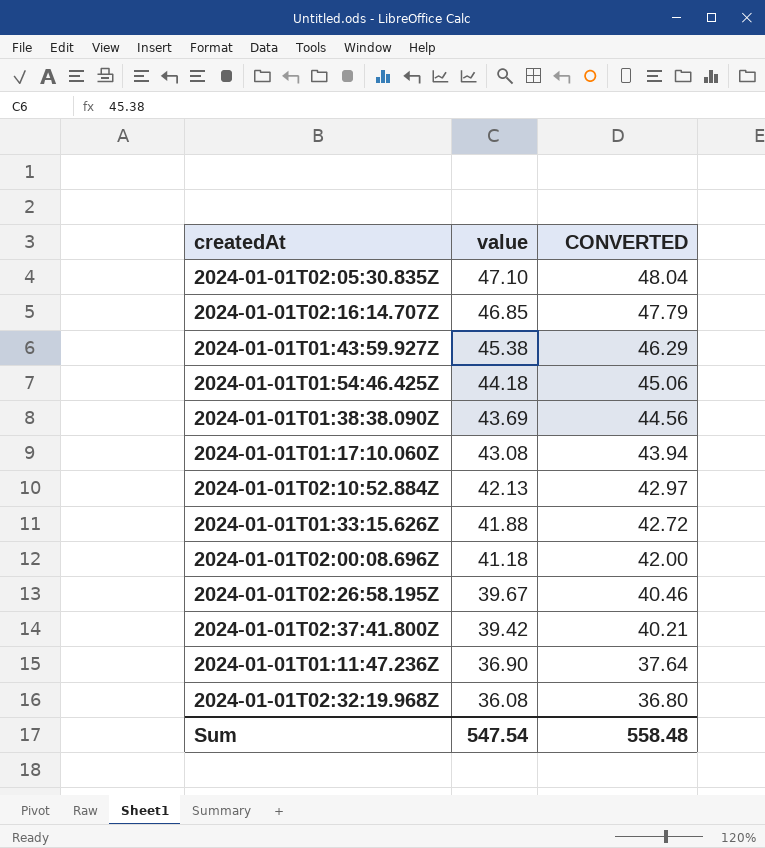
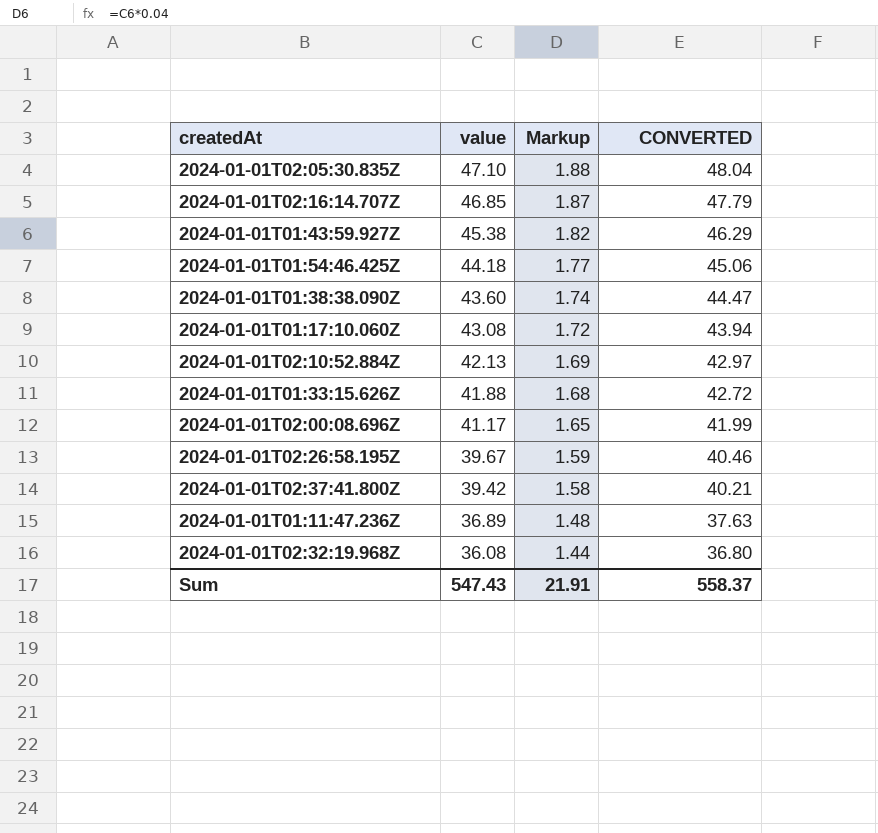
column Markup | formula: none -> [value] * 0.04
2024-01-01T01:38:38.090Z | value: 43.69 -> 43.60
2024-01-01T01:38:38.090Z | CONVERTED: 44.56 -> 44.47
2024-01-01T02:00:08.696Z | value: 41.18 -> 41.17
2024-01-01T02:00:08.696Z | CONVERTED: 42.00 -> 41.99
2024-01-01T01:11:47.236Z | value: 36.90 -> 36.89
2024-01-01T01:11:47.236Z | CONVERTED: 37.64 -> 37.63
Sum | value: 547.54 -> 547.43
Sum | CONVERTED: 558.48 -> 558.37

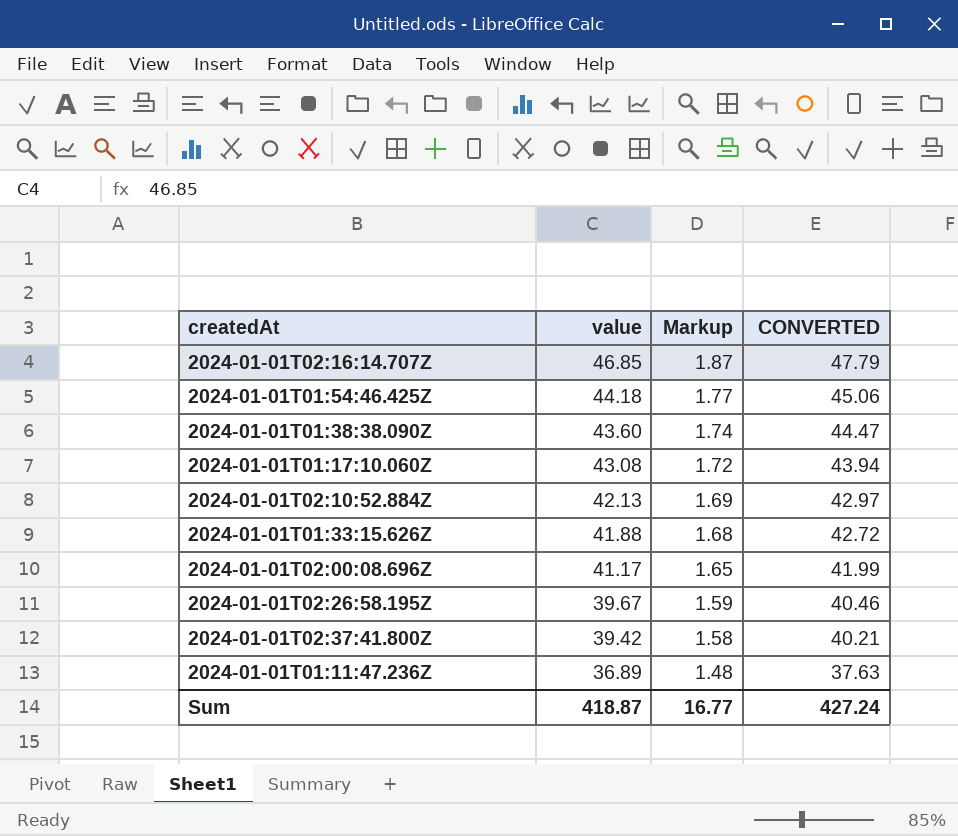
row 2024-01-01T02:05:30.835Z: 47.10 | 1.88 | 48.04 -> none
row 2024-01-01T01:43:59.927Z: 45.38 | 1.82 | 46.29 -> none
row 2024-01-01T02:32:19.968Z: 36.08 | 1.44 | 36.80 -> none
Sum | value: 547.43 -> 418.87
Sum | Markup: 21.91 -> 16.77
Sum | CONVERTED: 558.37 -> 427.24

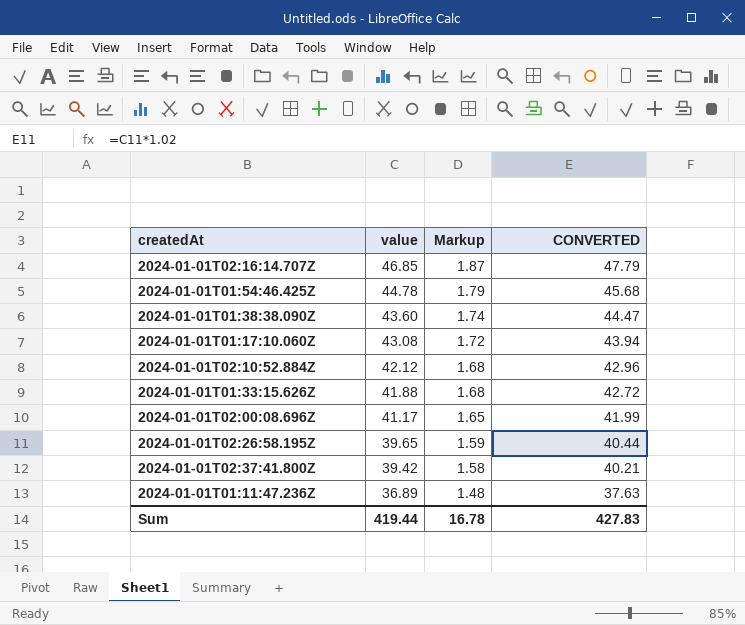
2024-01-01T01:54:46.425Z | value: 44.18 -> 44.78
2024-01-01T01:54:46.425Z | Markup: 1.77 -> 1.79
2024-01-01T01:54:46.425Z | CONVERTED: 45.06 -> 45.68
2024-01-01T02:10:52.884Z | value: 42.13 -> 42.12
2024-01-01T02:10:52.884Z | Markup: 1.69 -> 1.68
2024-01-01T02:10:52.884Z | CONVERTED: 42.97 -> 42.96
2024-01-01T02:26:58.195Z | value: 39.67 -> 39.65
2024-01-01T02:26:58.195Z | CONVERTED: 40.46 -> 40.44
Sum | value: 418.87 -> 419.44
Sum | Markup: 16.77 -> 16.78
Sum | CONVERTED: 427.24 -> 427.83

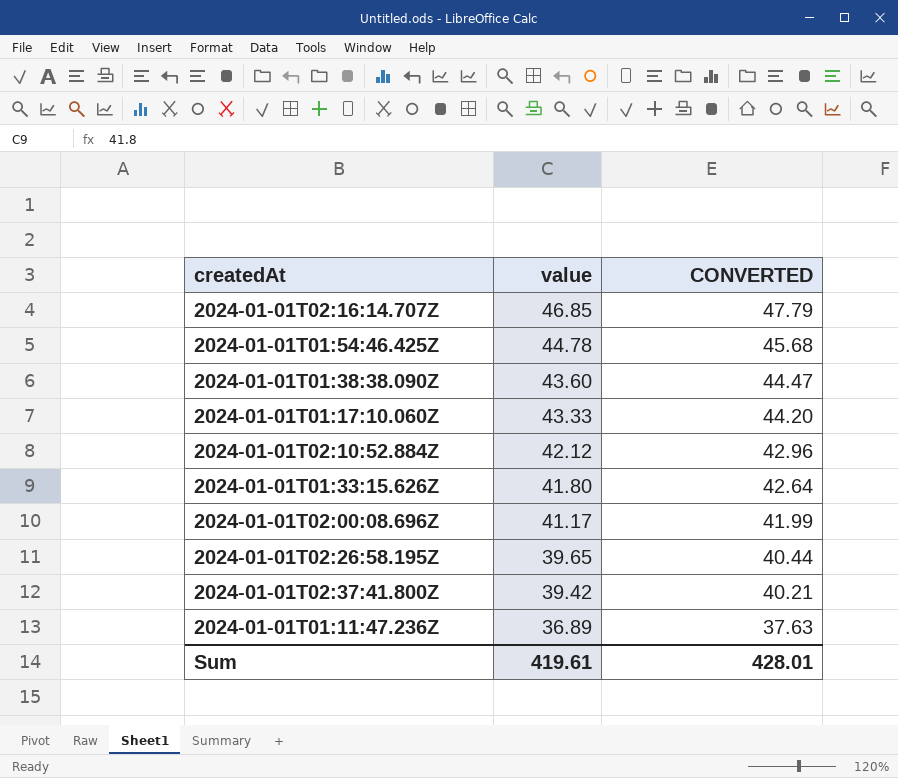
column Markup | formula: [value] * 0.04 -> none
2024-01-01T01:17:10.060Z | value: 43.08 -> 43.33
2024-01-01T01:17:10.060Z | CONVERTED: 43.94 -> 44.20
2024-01-01T01:33:15.626Z | value: 41.88 -> 41.80
2024-01-01T01:33:15.626Z | CONVERTED: 42.72 -> 42.64
Sum | value: 419.44 -> 419.61
Sum | CONVERTED: 427.83 -> 428.01

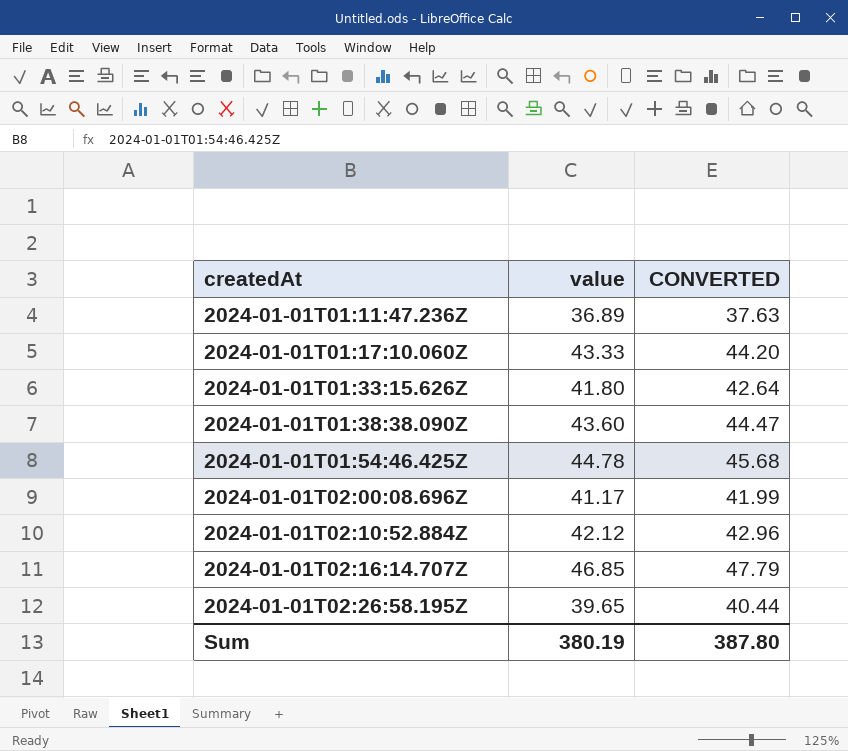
row order: value descending -> createdAt ascending
row 2024-01-01T02:37:41.800Z: 39.42 | 40.21 -> none
Sum | value: 419.61 -> 380.19
Sum | CONVERTED: 428.01 -> 387.80

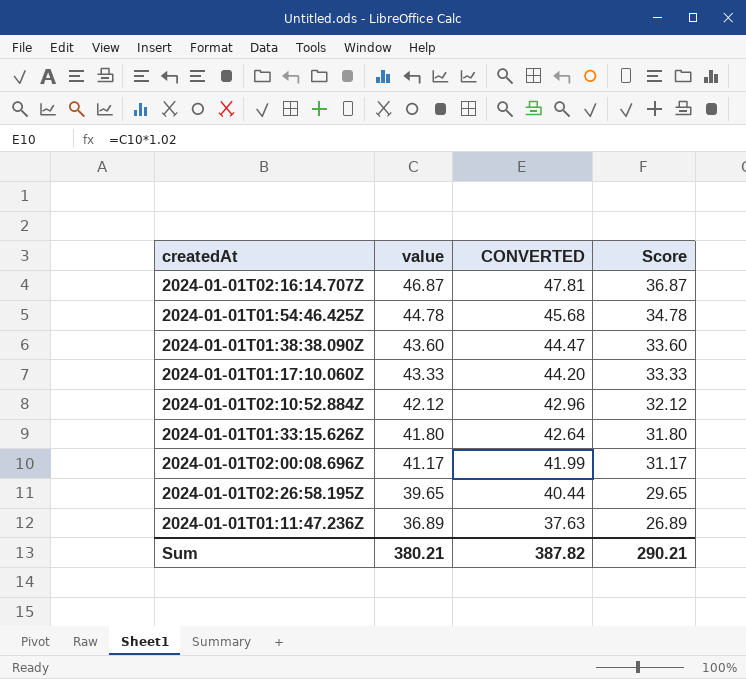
row order: createdAt ascending -> value descending
column Score | formula: none -> [value] - 10
2024-01-01T02:16:14.707Z | value: 46.85 -> 46.87
2024-01-01T02:16:14.707Z | CONVERTED: 47.79 -> 47.81
Sum | value: 380.19 -> 380.21
Sum | CONVERTED: 387.80 -> 387.82

